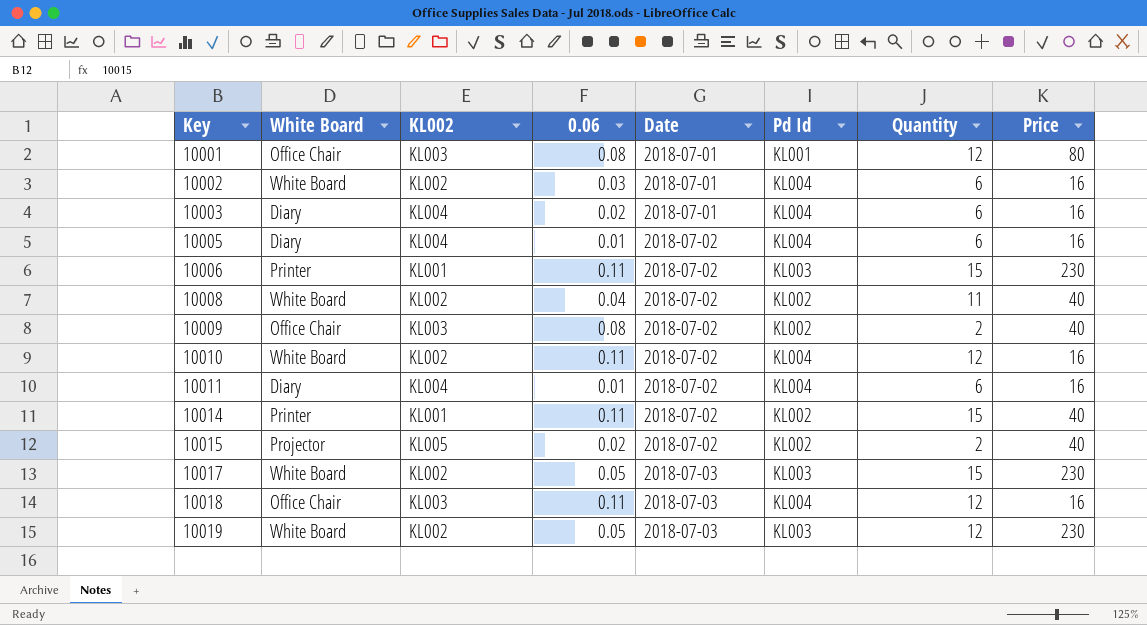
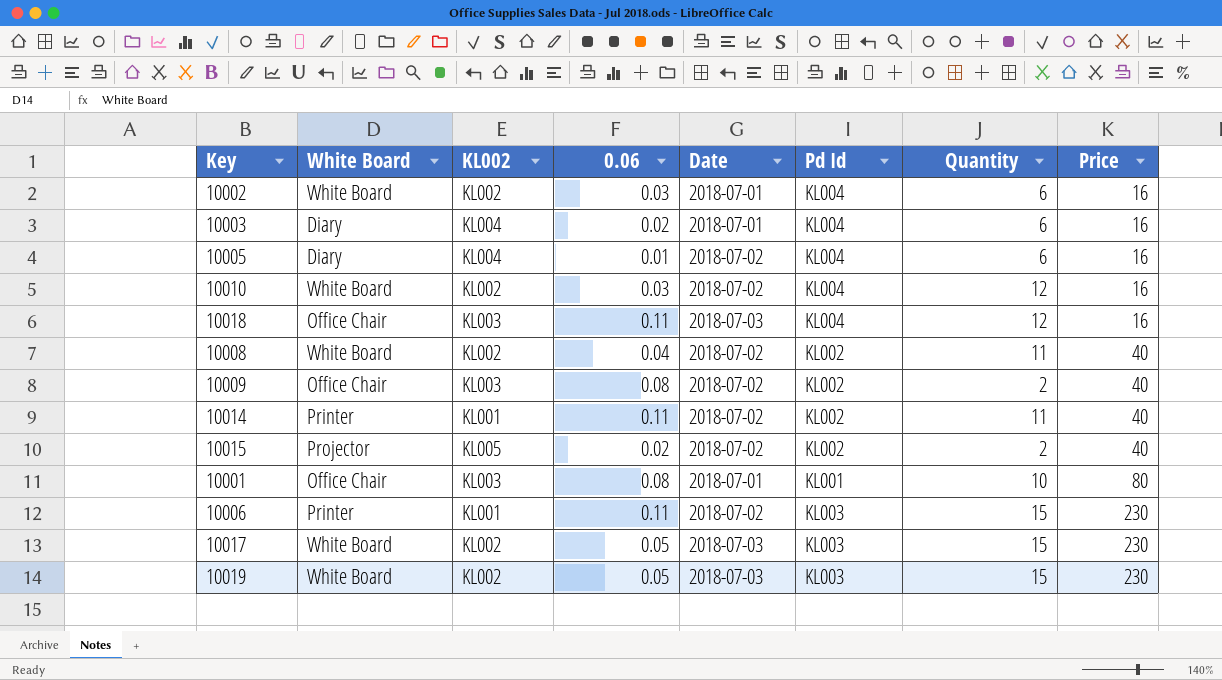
row order: Key ascending -> Price ascending
row 10011: Diary | KL004 | 0.01 | 2018-07-02 | KL004 | 6 | 16 -> none
10010 | 0.06: 0.11 -> 0.03
10014 | Quantity: 15 -> 11
10001 | Quantity: 12 -> 10
10019 | Quantity: 12 -> 15

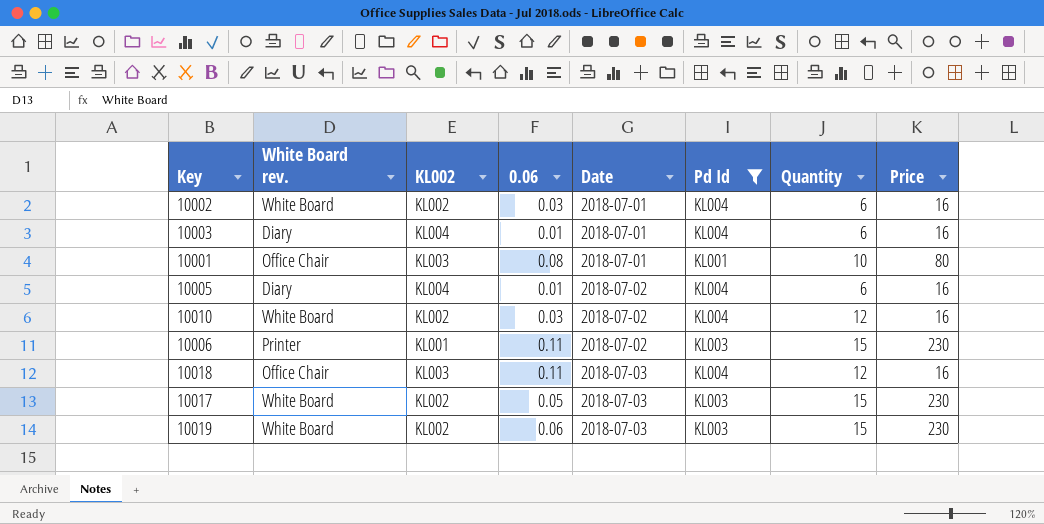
filter: none -> Pd Id != KL002
row order: Price ascending -> Date ascending
column name: White Board -> White Board rev.
10003 | 0.06: 0.02 -> 0.01
10019 | 0.06: 0.05 -> 0.06

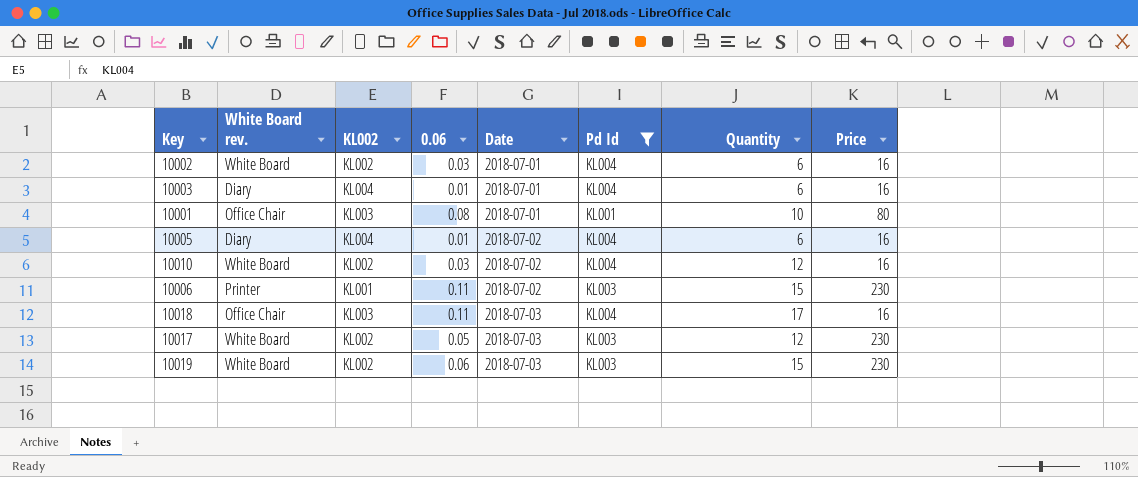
10018 | Quantity: 12 -> 17
10017 | Quantity: 15 -> 12

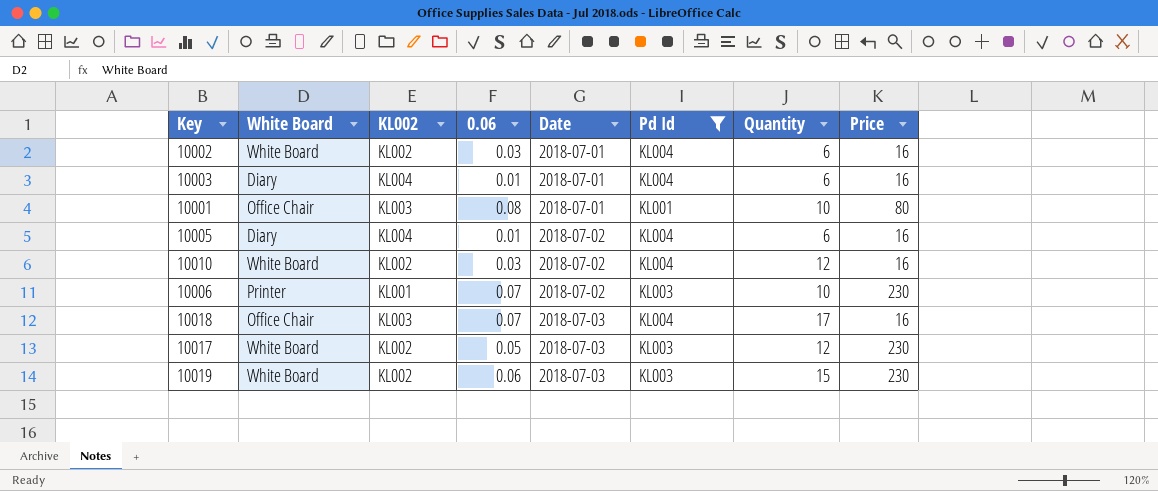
column name: White Board rev. -> White Board
10006 | 0.06: 0.11 -> 0.07
10006 | Quantity: 15 -> 10
10018 | 0.06: 0.11 -> 0.07

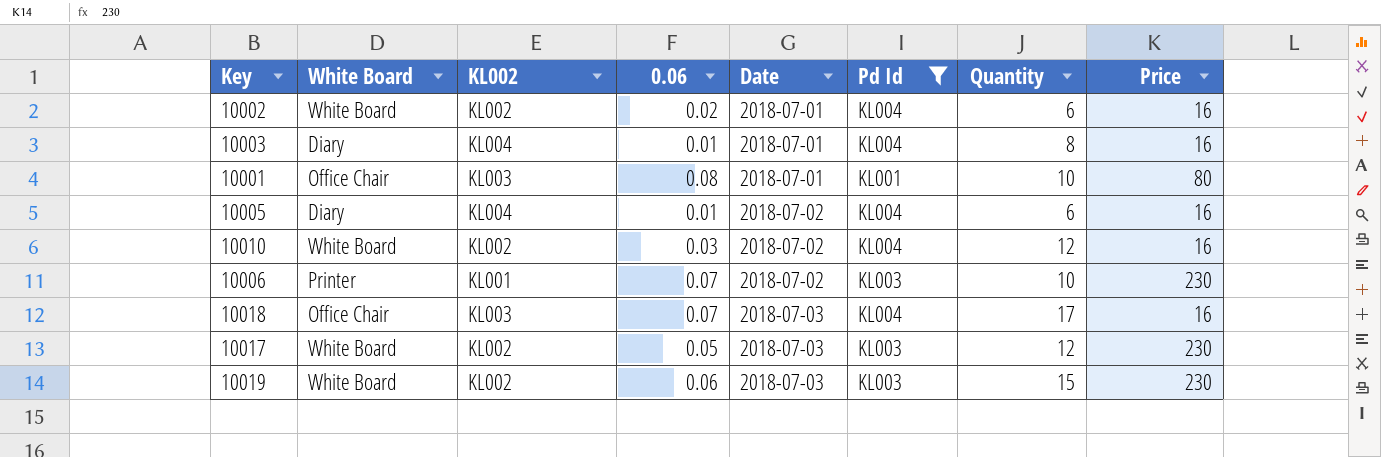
10002 | 0.06: 0.03 -> 0.02
10003 | Quantity: 6 -> 8

